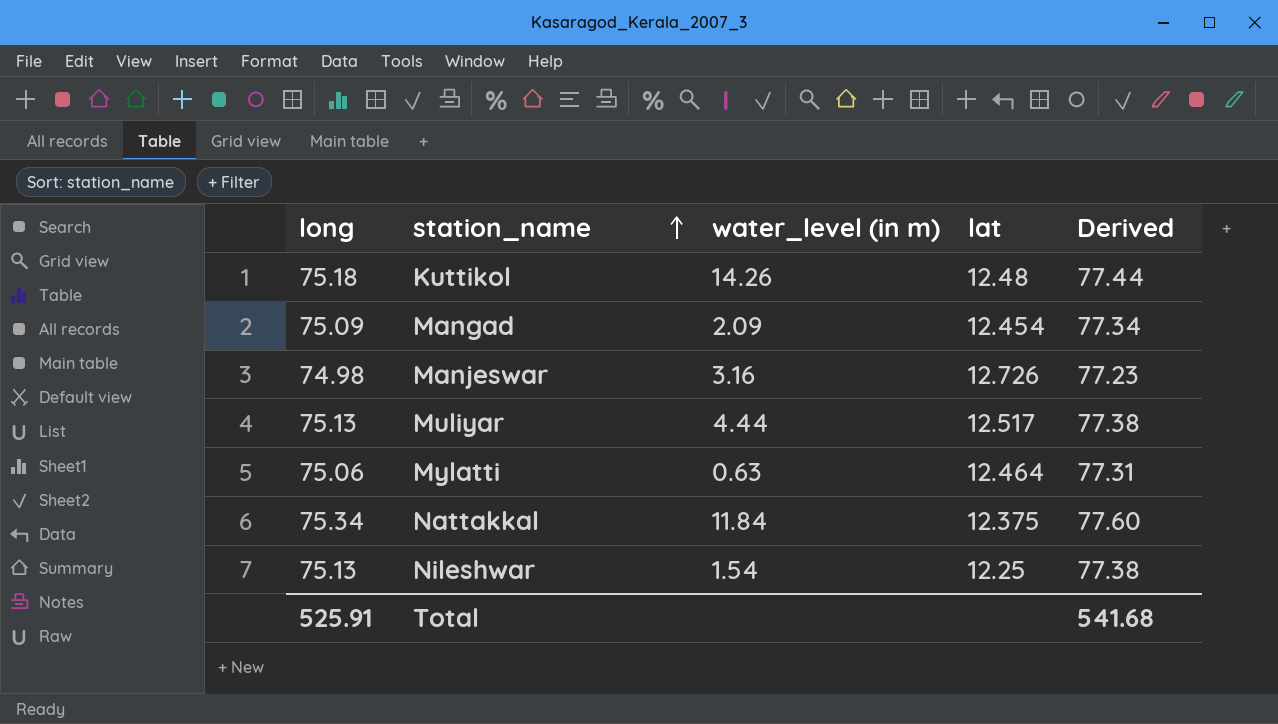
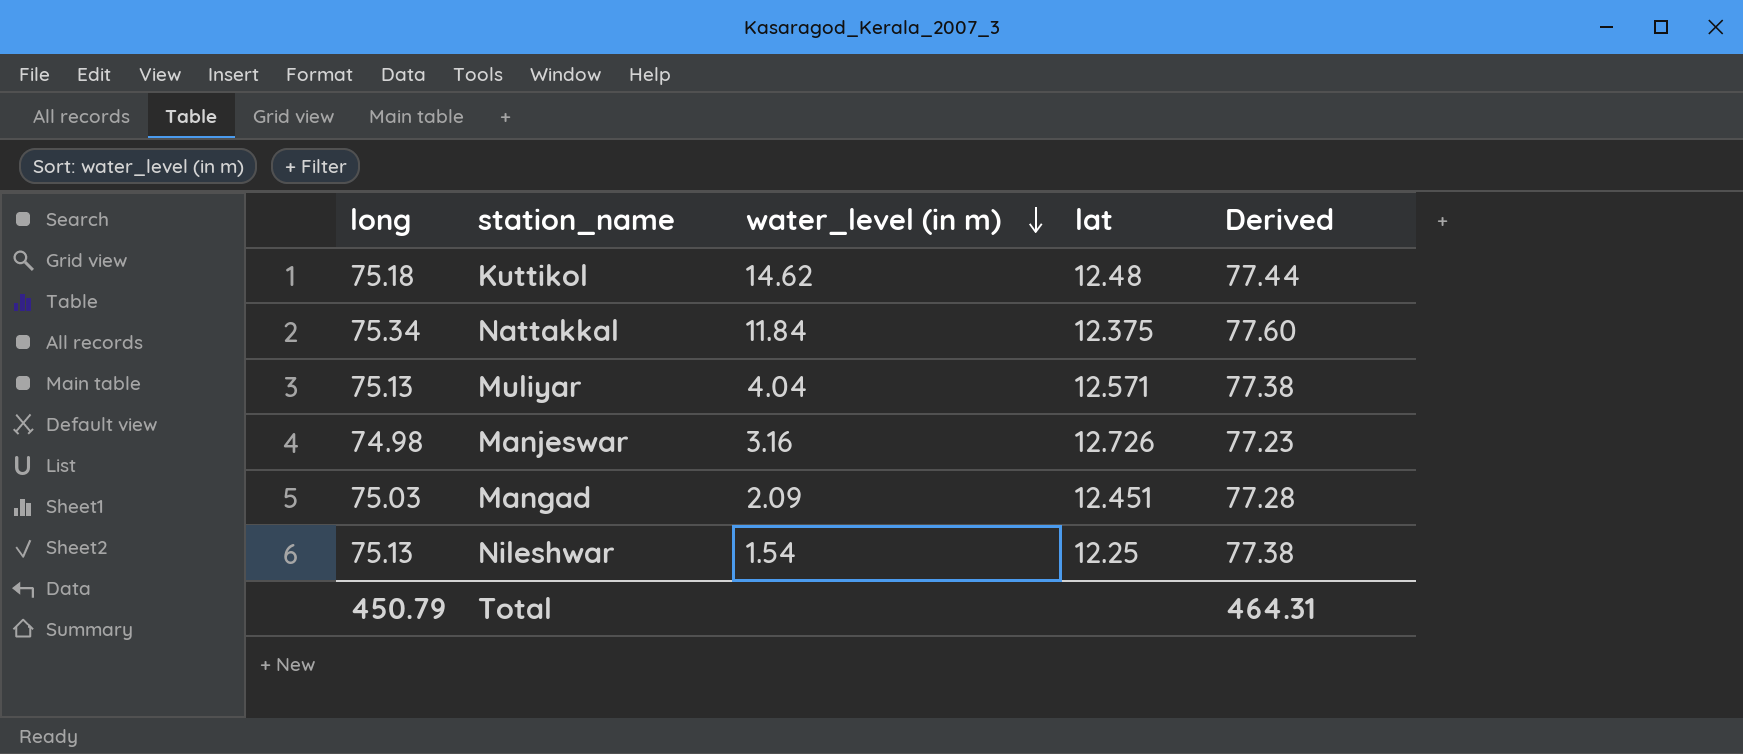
row order: station_name ascending -> water_level (in m) descending
row Mylatti: 75.06 | 0.63 | 12.464 | 77.31 -> none
Kuttikol | water_level (in m): 14.26 -> 14.62
Muliyar | water_level (in m): 4.44 -> 4.04
Muliyar | lat: 12.517 -> 12.571
Mangad | long: 75.09 -> 75.03
Mangad | lat: 12.454 -> 12.451
Mangad | Derived: 77.34 -> 77.28
Total | long: 525.91 -> 450.79
Total | Derived: 541.68 -> 464.31

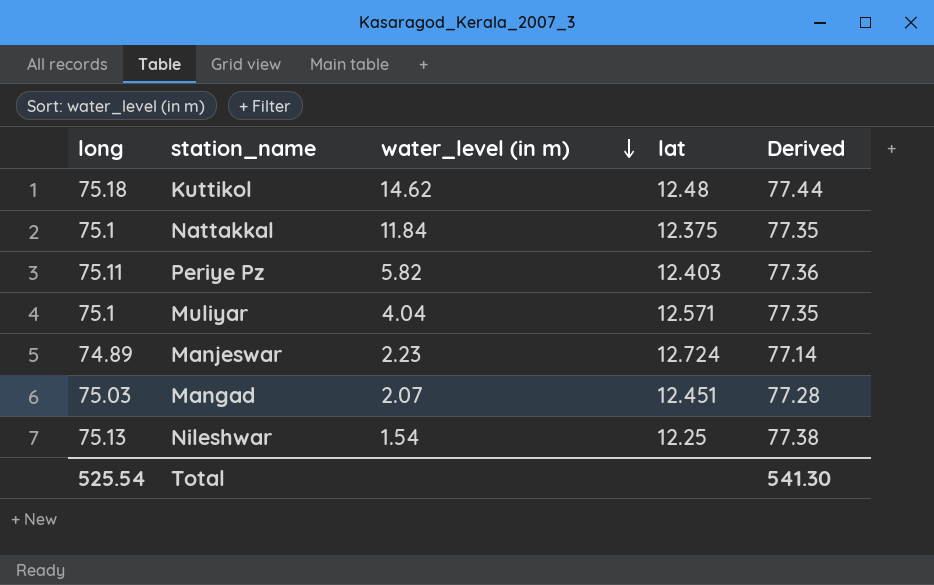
Nattakkal | long: 75.34 -> 75.1
Nattakkal | Derived: 77.60 -> 77.35
row Periye Pz: none -> 75.11 | 5.82 | 12.403 | 77.36
Muliyar | long: 75.13 -> 75.1
Muliyar | Derived: 77.38 -> 77.35
Manjeswar | long: 74.98 -> 74.89
Manjeswar | water_level (in m): 3.16 -> 2.23
Manjeswar | lat: 12.726 -> 12.724
Manjeswar | Derived: 77.23 -> 77.14
Mangad | water_level (in m): 2.09 -> 2.07
Total | long: 450.79 -> 525.54
Total | Derived: 464.31 -> 541.30

